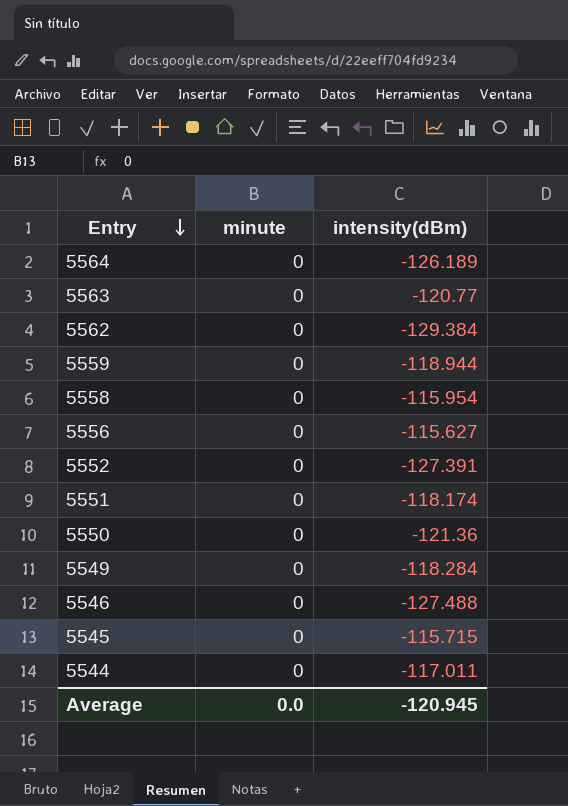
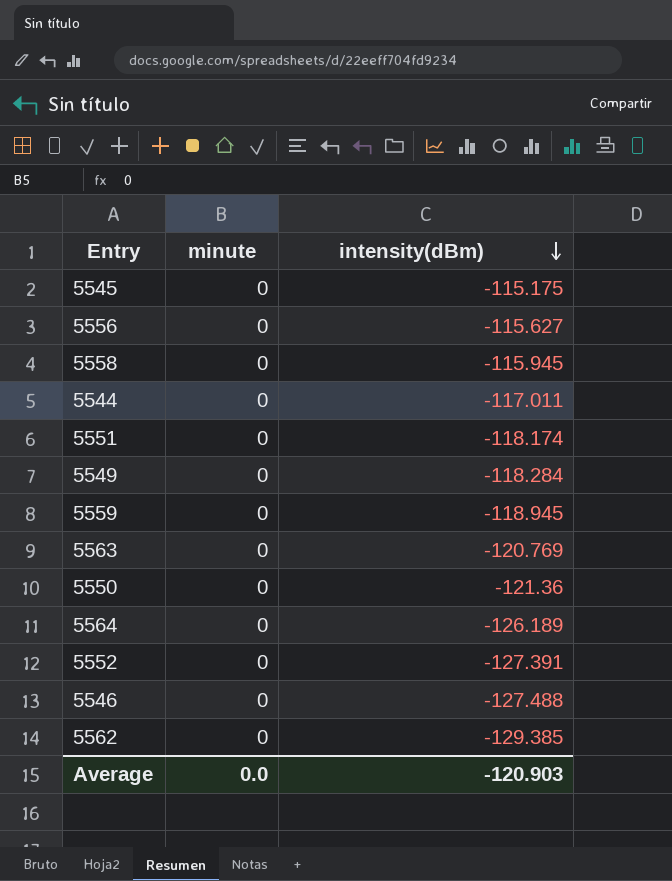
row order: Entry descending -> intensity(dBm) descending
5545 | intensity(dBm): -115.715 -> -115.175
5558 | intensity(dBm): -115.954 -> -115.945
5559 | intensity(dBm): -118.944 -> -118.945
5563 | intensity(dBm): -120.77 -> -120.769
5562 | intensity(dBm): -129.384 -> -129.385
Average | intensity(dBm): -120.945 -> -120.903

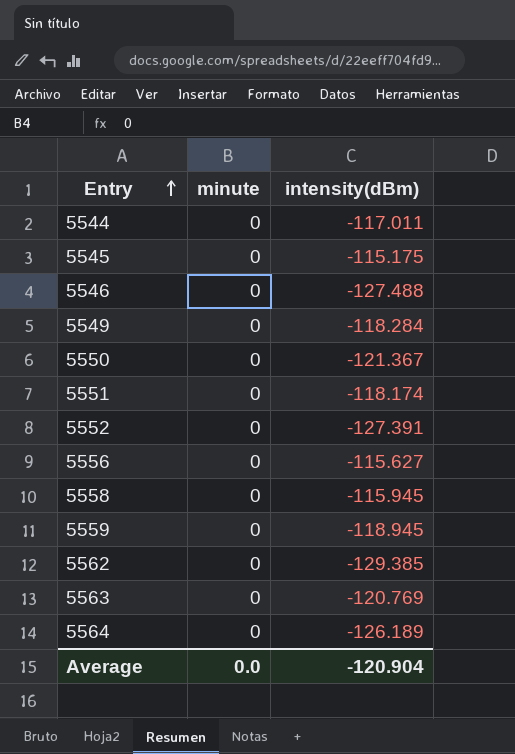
row order: intensity(dBm) descending -> Entry ascending
5550 | intensity(dBm): -121.36 -> -121.367
Average | intensity(dBm): -120.903 -> -120.904

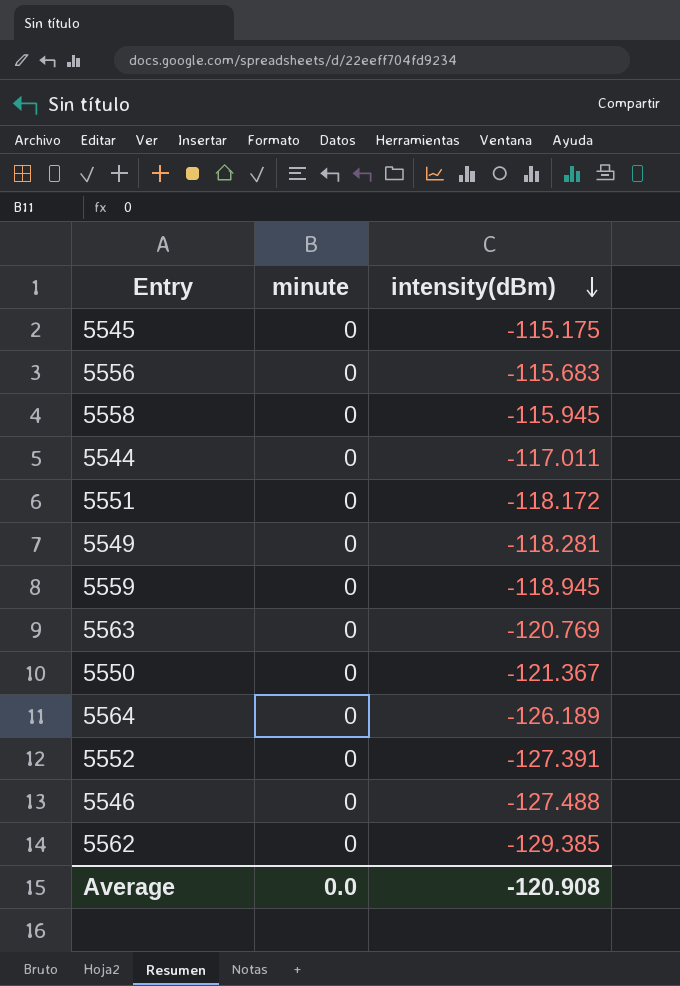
row order: Entry ascending -> intensity(dBm) descending
5556 | intensity(dBm): -115.627 -> -115.683
5551 | intensity(dBm): -118.174 -> -118.172
5549 | intensity(dBm): -118.284 -> -118.281
Average | intensity(dBm): -120.904 -> -120.908

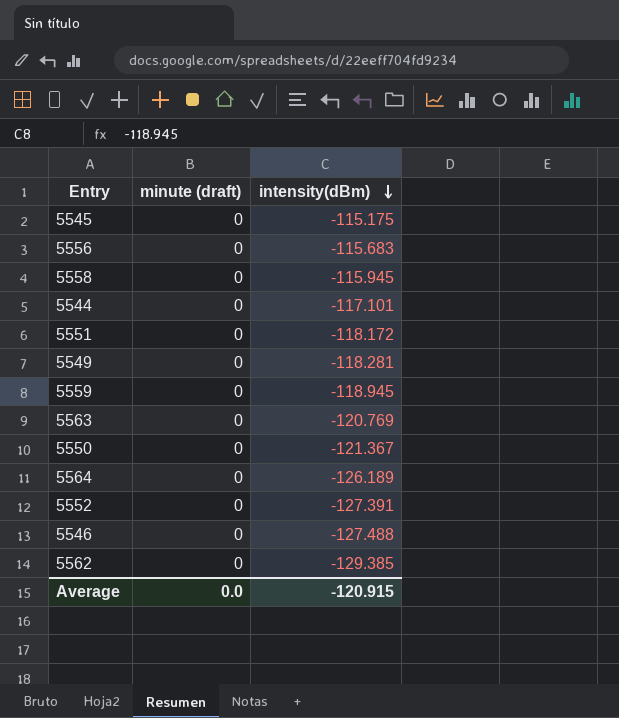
column name: minute -> minute (draft)
5544 | intensity(dBm): -117.011 -> -117.101
Average | intensity(dBm): -120.908 -> -120.915

